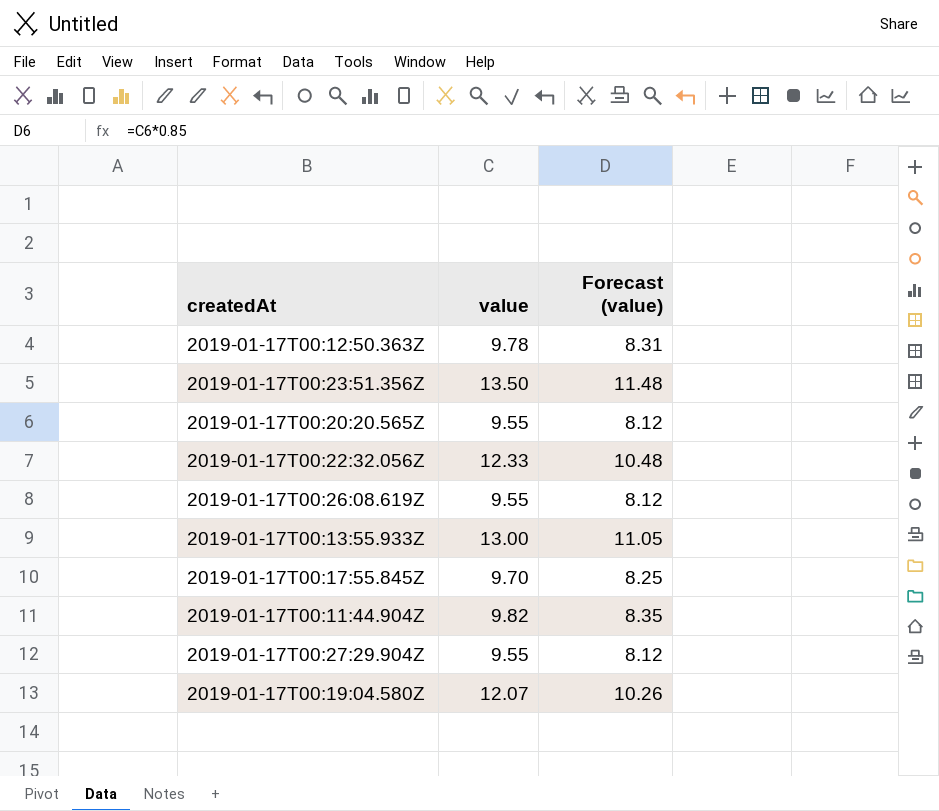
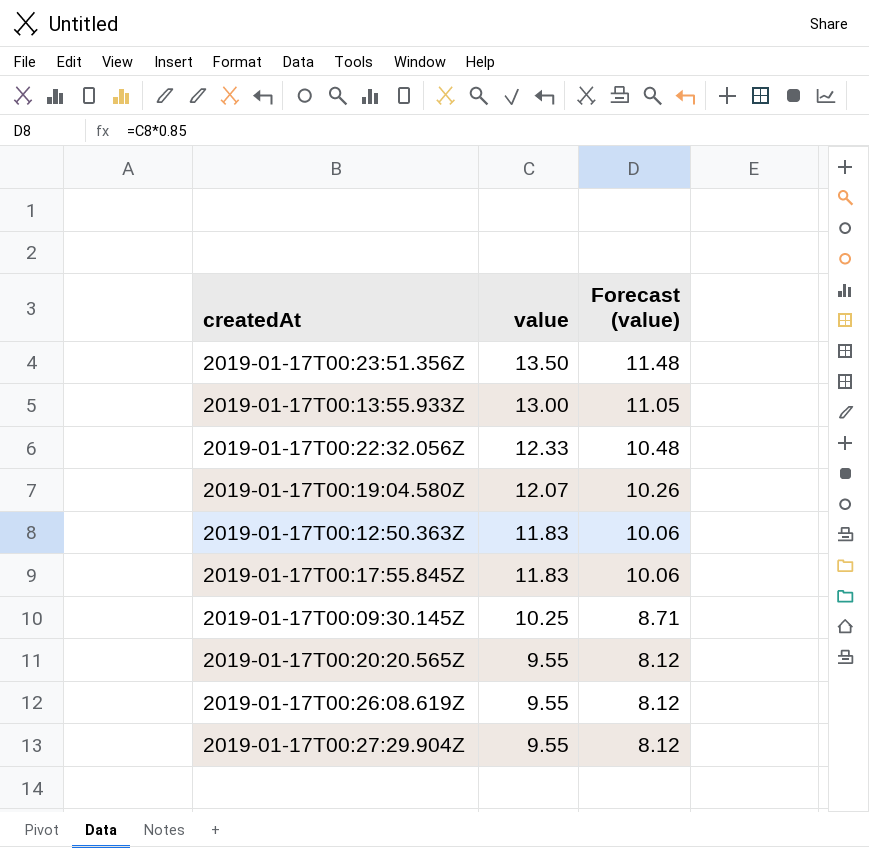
row order: none -> value descending
row 2019-01-17T00:11:44.904Z: 9.82 | 8.35 -> none
2019-01-17T00:12:50.363Z | value: 9.78 -> 11.83
2019-01-17T00:12:50.363Z | Forecast (value): 8.31 -> 10.06
2019-01-17T00:17:55.845Z | value: 9.70 -> 11.83
2019-01-17T00:17:55.845Z | Forecast (value): 8.25 -> 10.06
row 2019-01-17T00:09:30.145Z: none -> 10.25 | 8.71

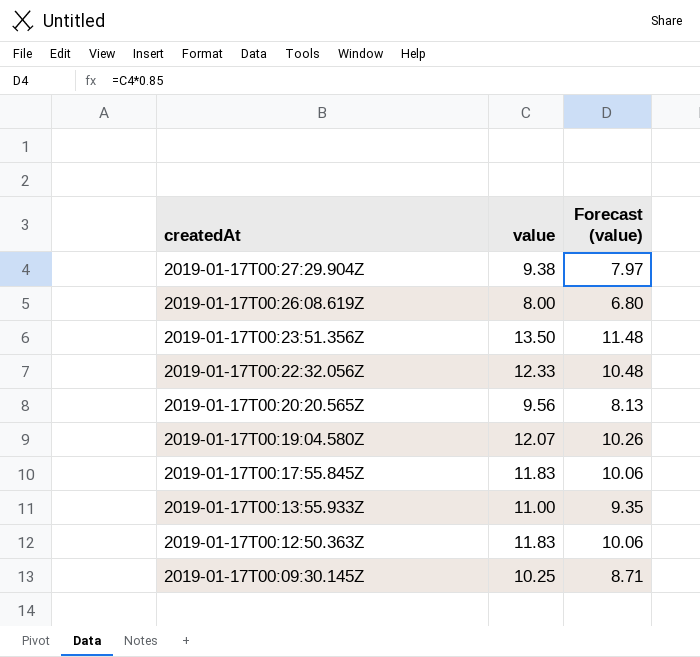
row order: value descending -> createdAt descending
2019-01-17T00:27:29.904Z | value: 9.55 -> 9.38
2019-01-17T00:27:29.904Z | Forecast (value): 8.12 -> 7.97
2019-01-17T00:26:08.619Z | value: 9.55 -> 8.00
2019-01-17T00:26:08.619Z | Forecast (value): 8.12 -> 6.80
2019-01-17T00:20:20.565Z | value: 9.55 -> 9.56
2019-01-17T00:20:20.565Z | Forecast (value): 8.12 -> 8.13
2019-01-17T00:13:55.933Z | value: 13.00 -> 11.00
2019-01-17T00:13:55.933Z | Forecast (value): 11.05 -> 9.35

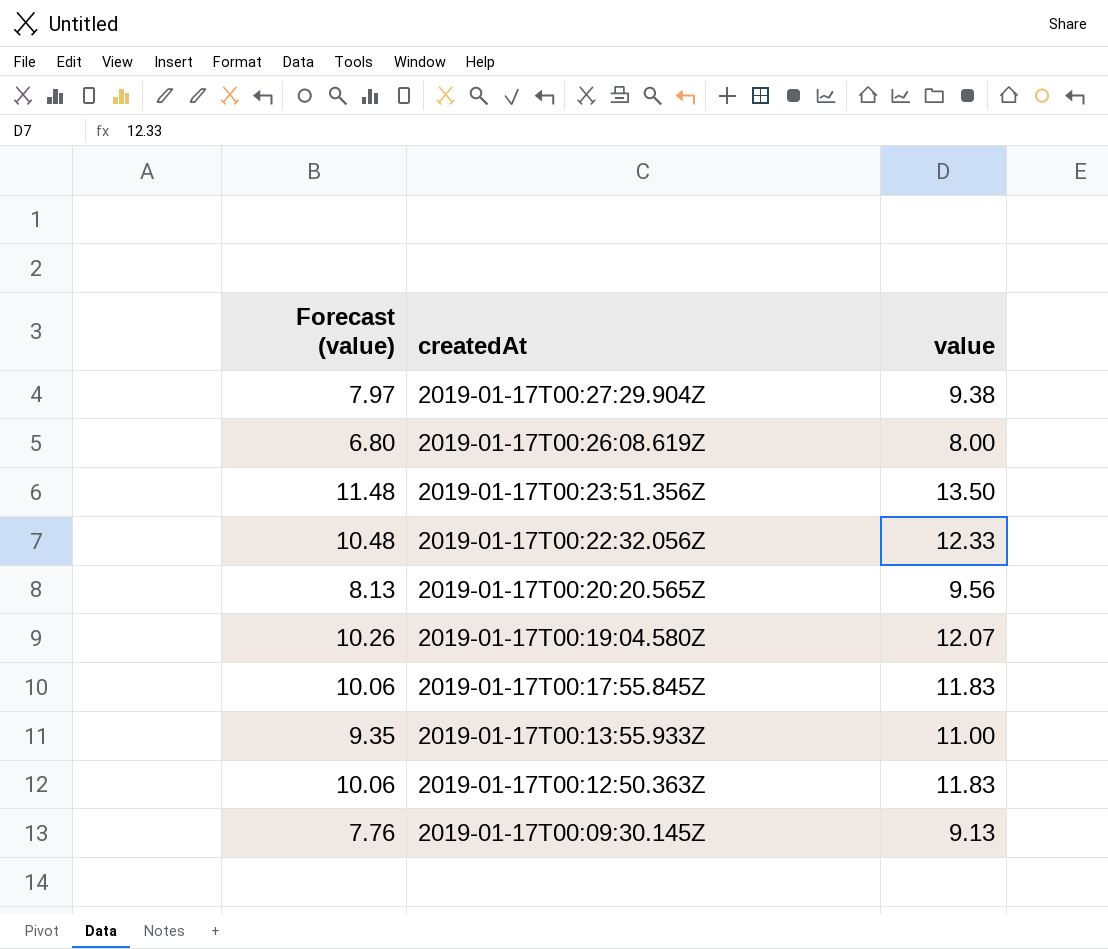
column Forecast (value) | position: 3 -> 1
2019-01-17T00:09:30.145Z | Forecast (value): 8.71 -> 7.76
2019-01-17T00:09:30.145Z | value: 10.25 -> 9.13

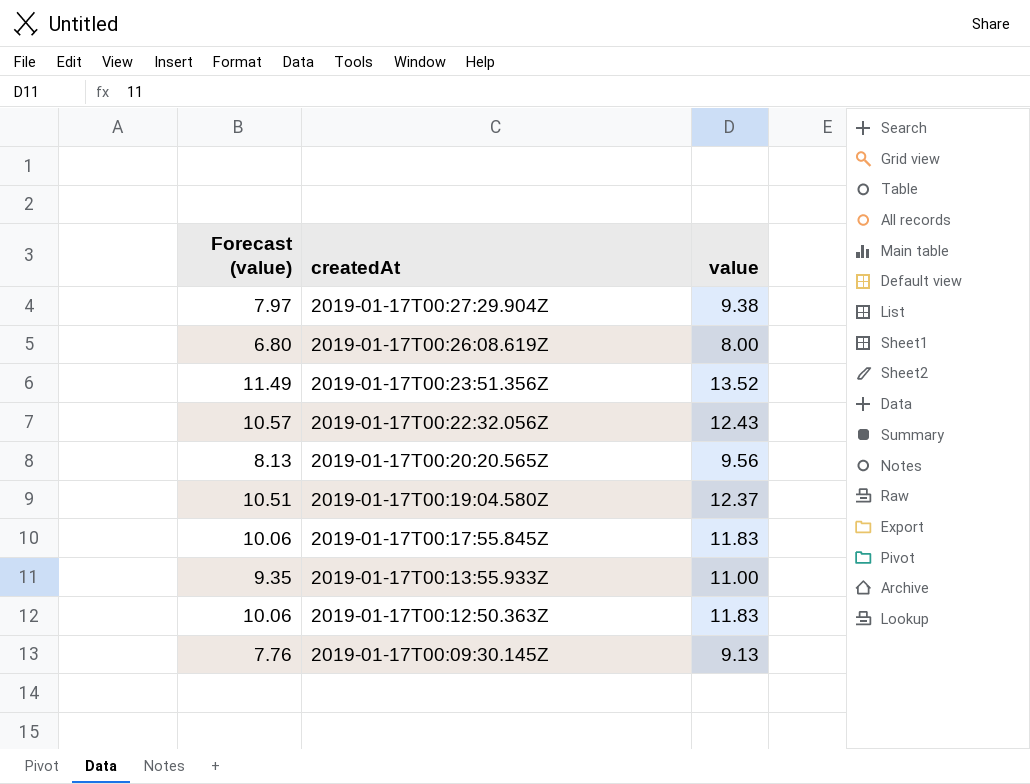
2019-01-17T00:23:51.356Z | Forecast (value): 11.48 -> 11.49
2019-01-17T00:23:51.356Z | value: 13.50 -> 13.52
2019-01-17T00:22:32.056Z | Forecast (value): 10.48 -> 10.57
2019-01-17T00:22:32.056Z | value: 12.33 -> 12.43
2019-01-17T00:19:04.580Z | Forecast (value): 10.26 -> 10.51
2019-01-17T00:19:04.580Z | value: 12.07 -> 12.37

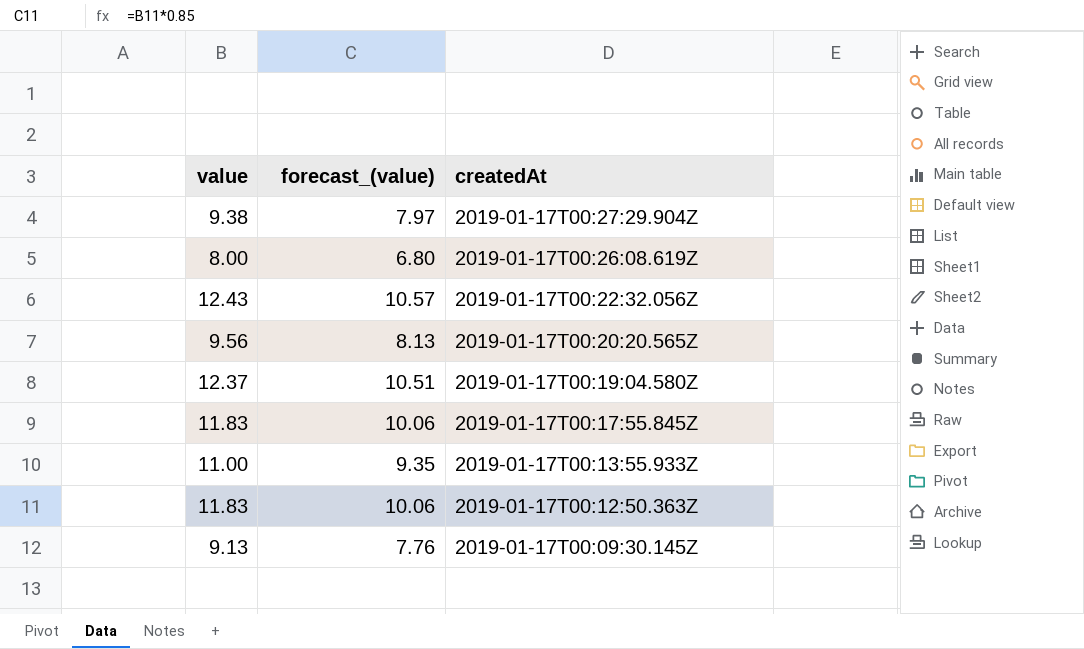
column value | position: 3 -> 1
column name: Forecast (value) -> forecast_(value)
row 2019-01-17T00:23:51.356Z: 11.49 | 13.52 -> none

